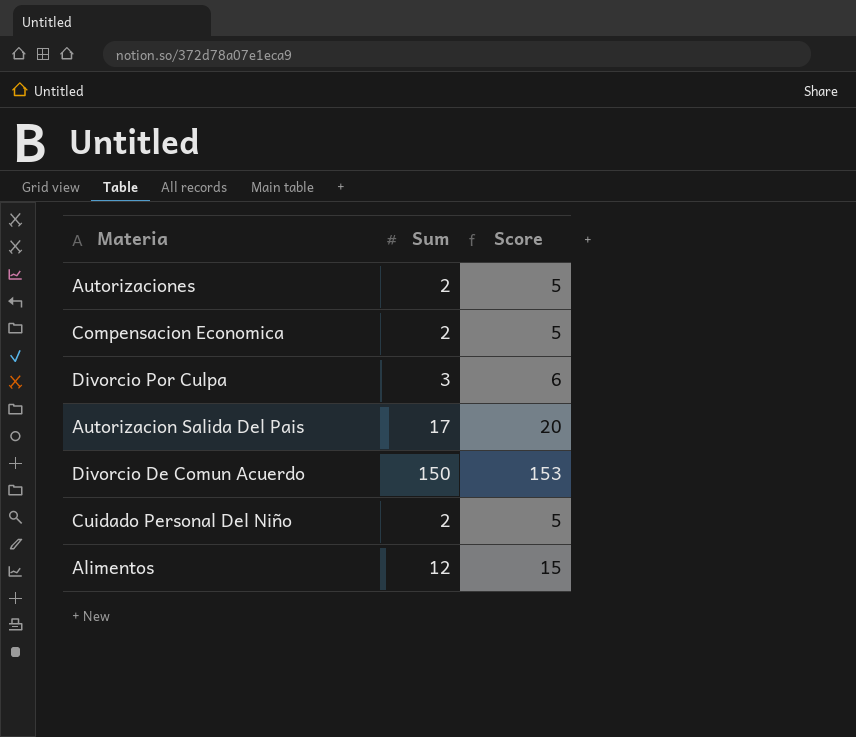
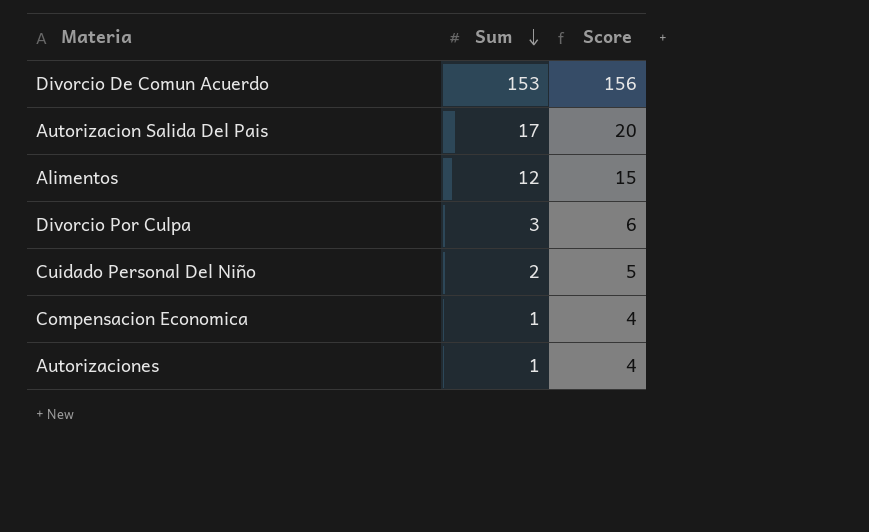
row order: none -> Sum descending
Divorcio De Comun Acuerdo | Sum: 150 -> 153
Divorcio De Comun Acuerdo | Score: 153 -> 156
Compensacion Economica | Sum: 2 -> 1
Compensacion Economica | Score: 5 -> 4
Autorizaciones | Sum: 2 -> 1
Autorizaciones | Score: 5 -> 4

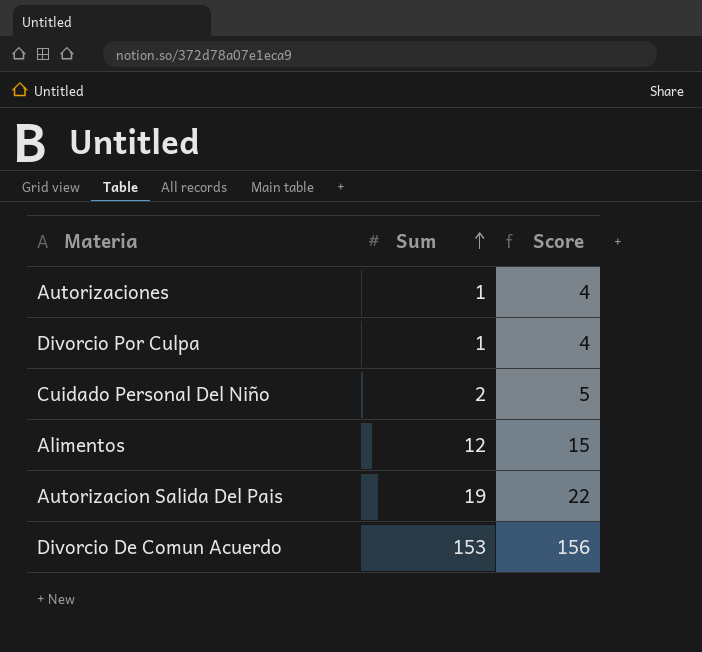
row order: Sum descending -> Sum ascending
row Compensacion Economica: 1 | 4 -> none
Divorcio Por Culpa | Sum: 3 -> 1
Divorcio Por Culpa | Score: 6 -> 4
Autorizacion Salida Del Pais | Sum: 17 -> 19
Autorizacion Salida Del Pais | Score: 20 -> 22

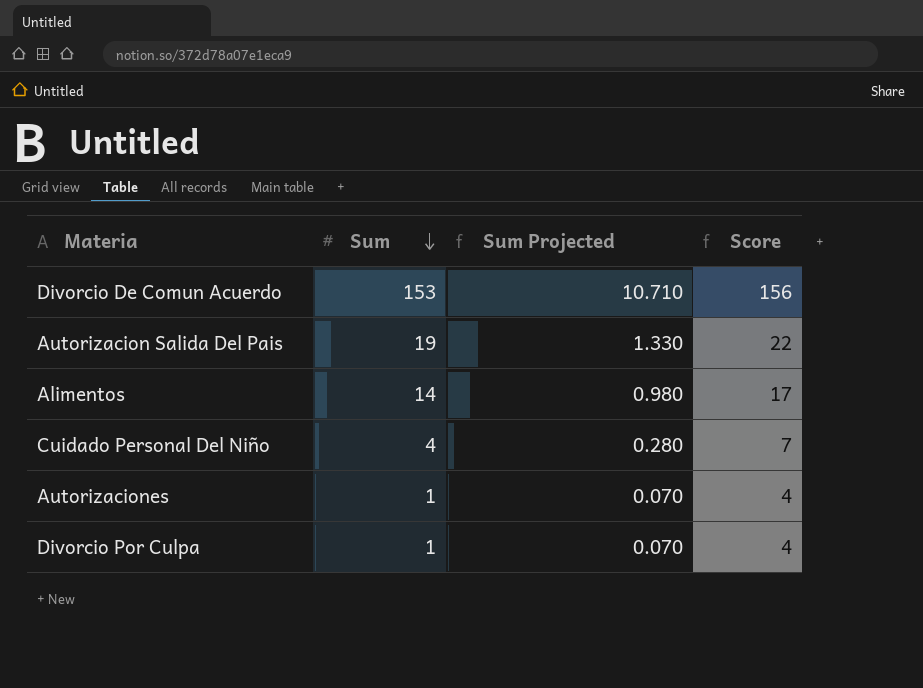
row order: Sum ascending -> Sum descending
column Sum Projected | formula: none -> [Sum] * 0.07
Alimentos | Sum: 12 -> 14
Alimentos | Score: 15 -> 17
Cuidado Personal Del Niño | Sum: 2 -> 4
Cuidado Personal Del Niño | Score: 5 -> 7

